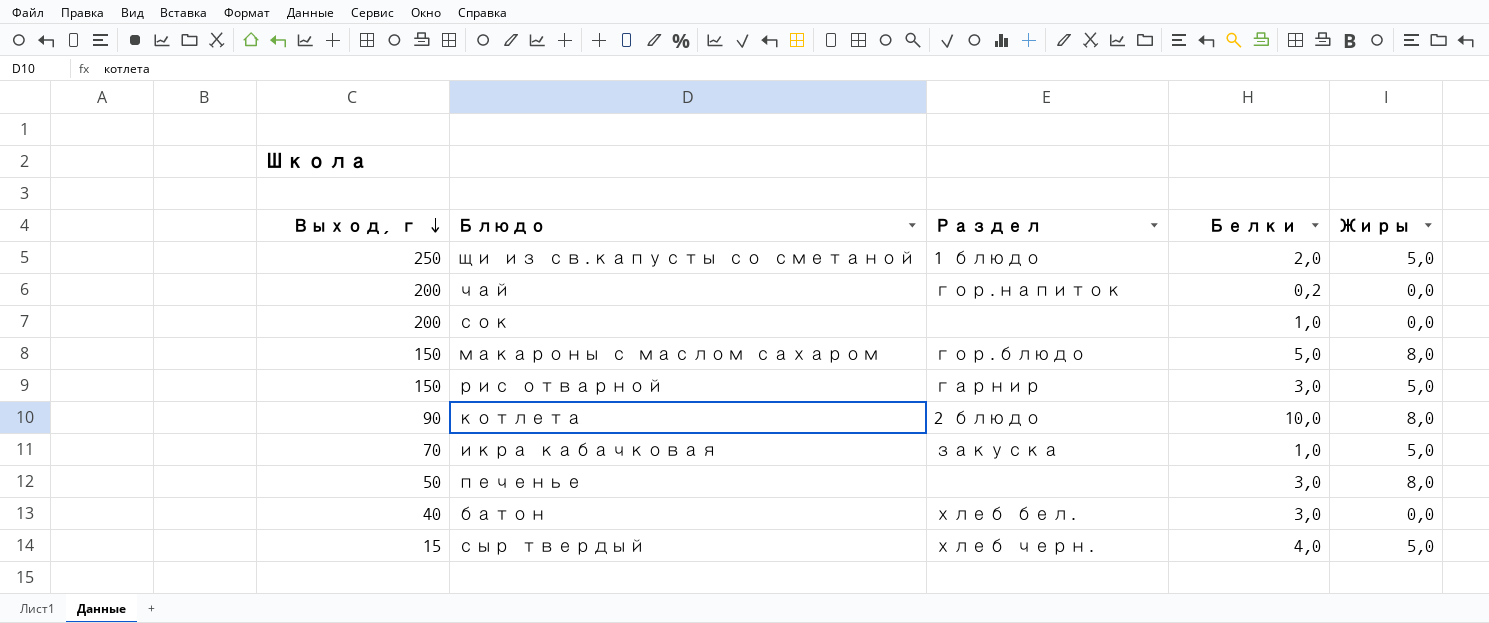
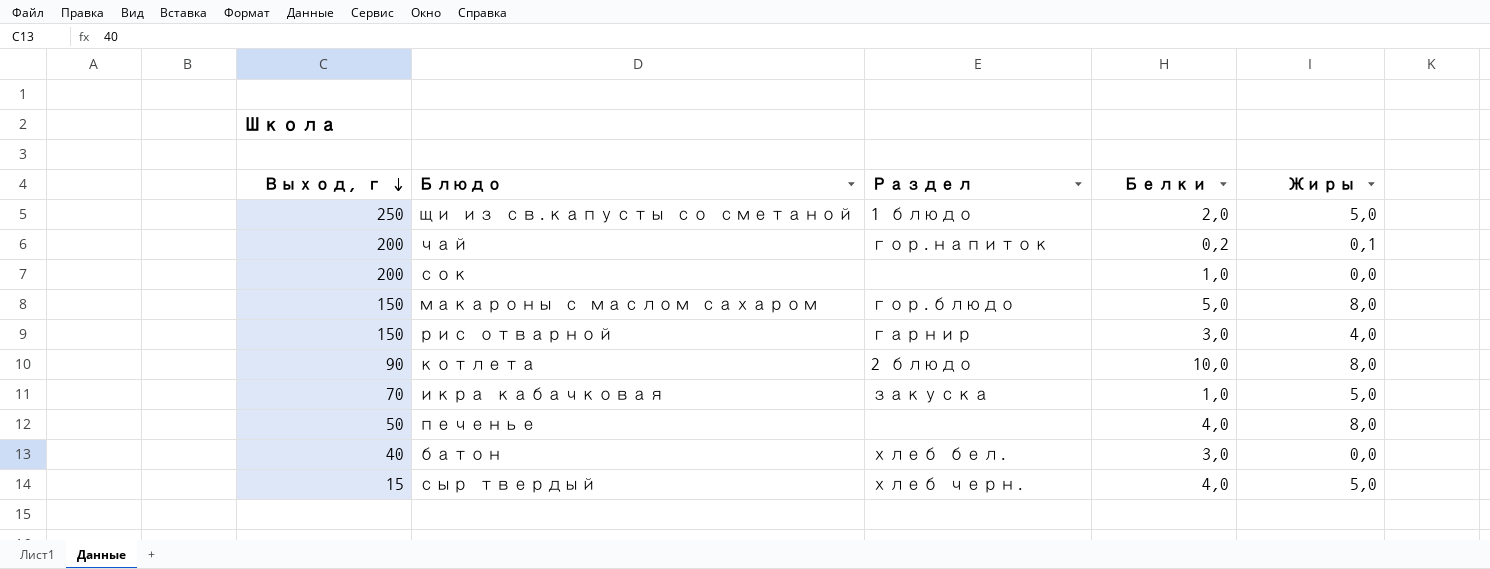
чай | Жиры: 0,0 -> 0,1
рис отварной | Жиры: 5,0 -> 4,0
печенье | Белки: 3,0 -> 4,0

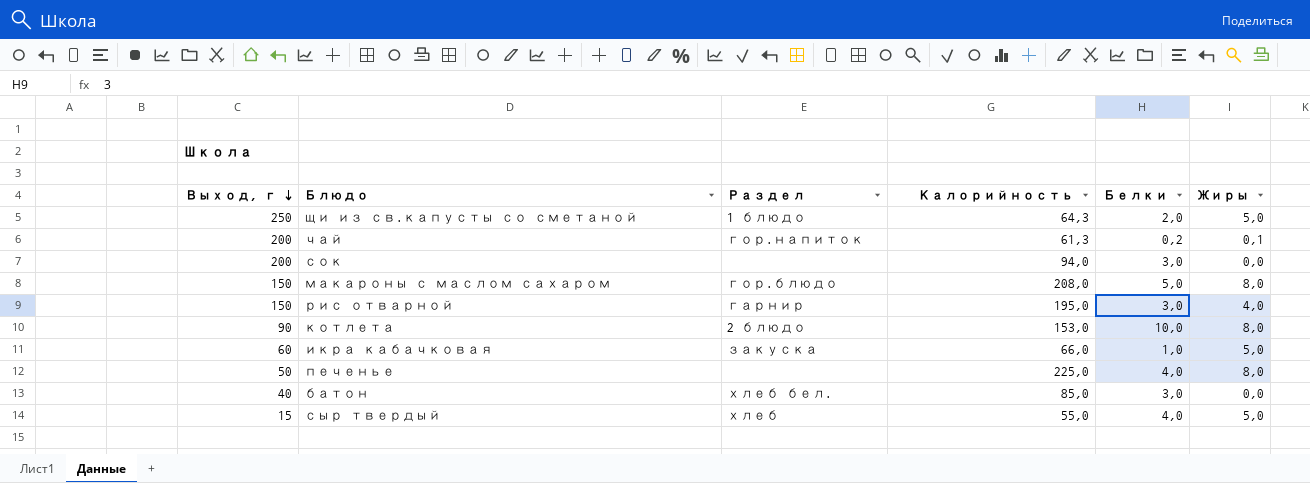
column Калорийность | position: none -> 4
сок | Белки: 1,0 -> 3,0
икра кабачковая | Выход, г: 70 -> 60
сыр твердый | Раздел: хлеб черн. -> хлеб

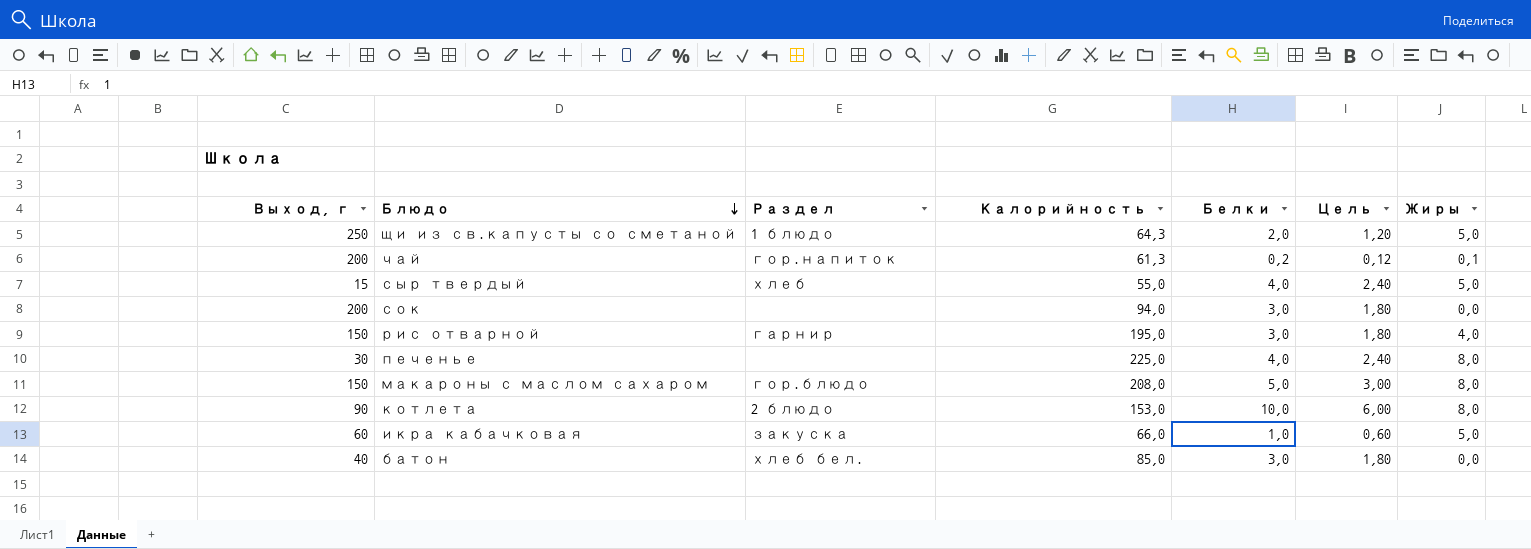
row order: Выход, г descending -> Блюдо descending
column Цель | formula: none -> [Белки] * 0,6
печенье | Выход, г: 50 -> 30

